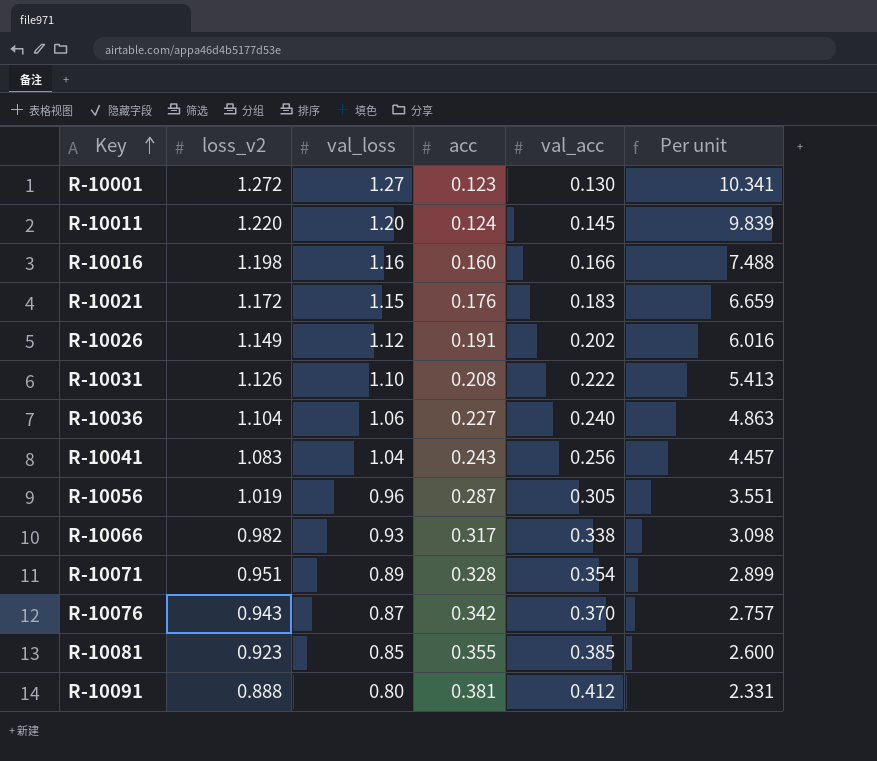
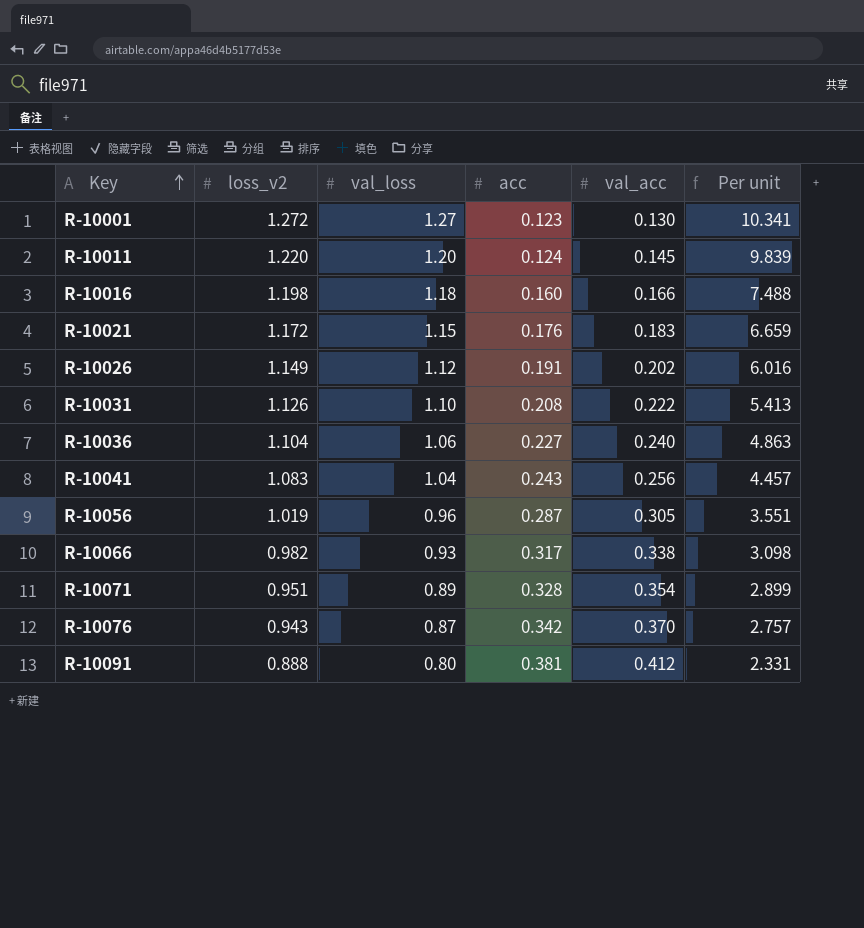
row R-10081: 0.923 | 0.85 | 0.355 | 0.385 | 2.600 -> none
R-10016 | val_loss: 1.16 -> 1.18

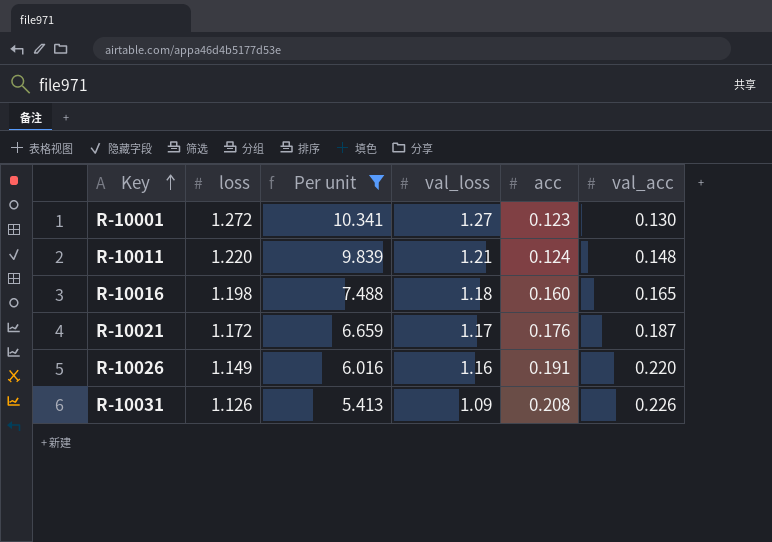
filter: none -> Per unit >= 5.413
column name: loss_v2 -> loss
column Per unit | position: 6 -> 3
R-10011 | val_loss: 1.20 -> 1.21
R-10011 | val_acc: 0.145 -> 0.148
R-10016 | val_acc: 0.166 -> 0.165
R-10021 | val_loss: 1.15 -> 1.17
R-10021 | val_acc: 0.183 -> 0.187
R-10026 | val_loss: 1.12 -> 1.16
R-10026 | val_acc: 0.202 -> 0.220
R-10031 | val_loss: 1.10 -> 1.09
R-10031 | val_acc: 0.222 -> 0.226

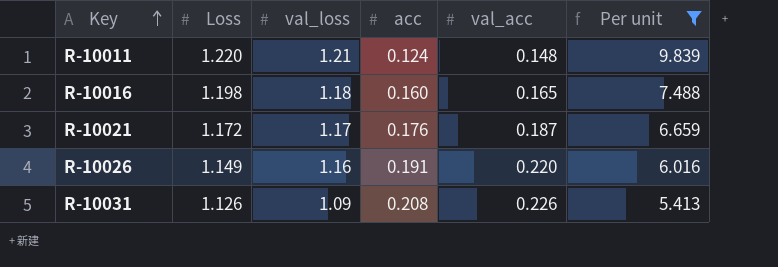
column name: loss -> Loss
column Per unit | position: 3 -> 6
row R-10001: 1.272 | 10.341 | 1.27 | 0.123 | 0.130 -> none

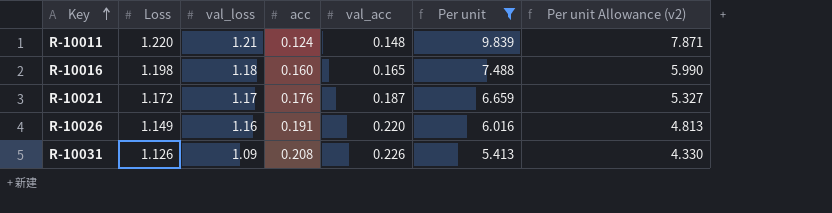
column Per unit Allowance (v2) | formula: none -> [Per unit] * 0.8

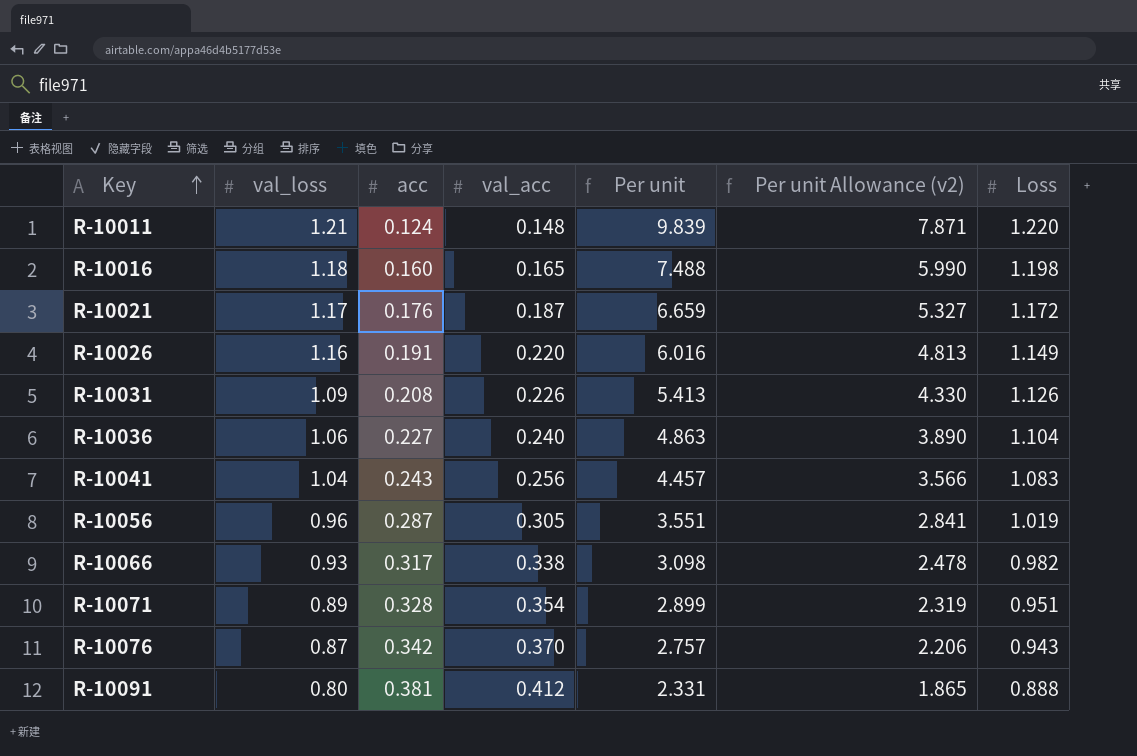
filter: Per unit >= 5.413 -> none
column Loss | position: 2 -> 7

